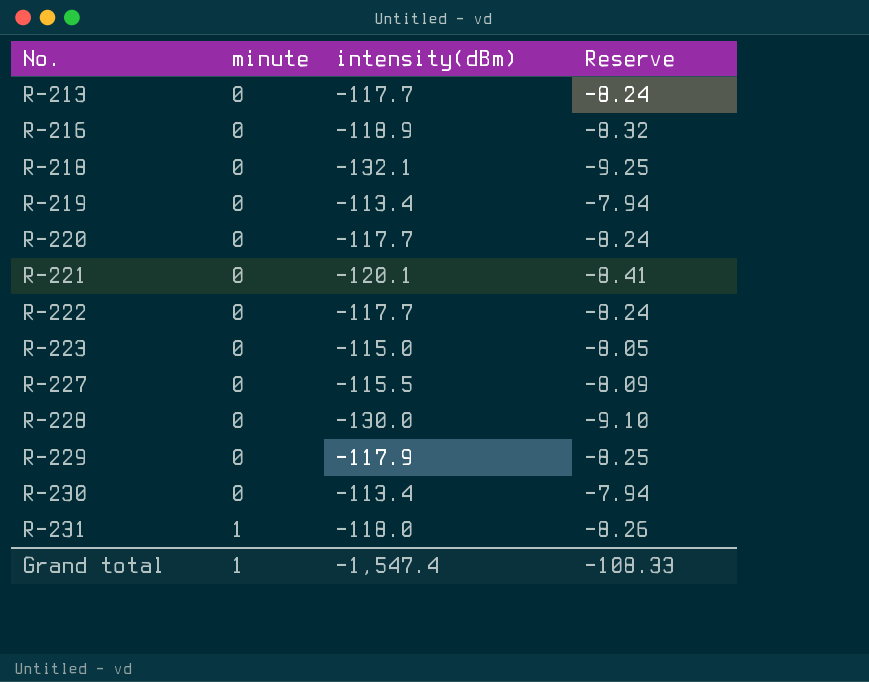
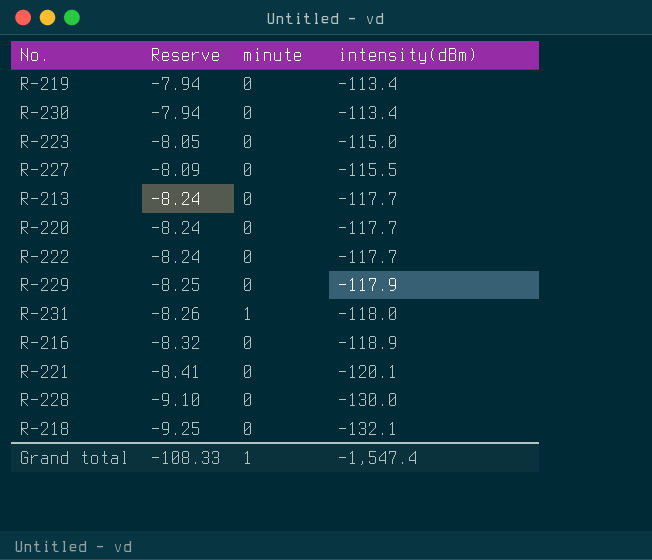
row order: No. ascending -> Reserve descending
column Reserve | position: 4 -> 2

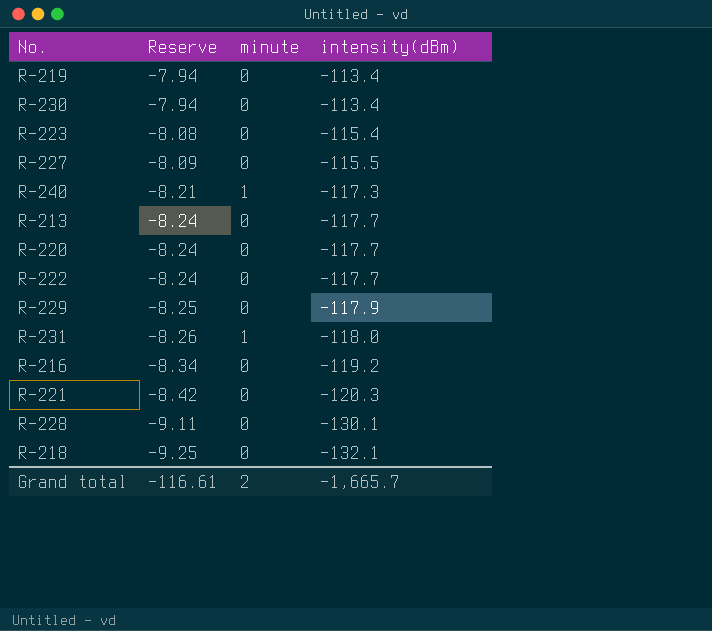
R-223 | Reserve: -8.05 -> -8.08
R-223 | intensity(dBm): -115.0 -> -115.4
row R-240: none -> -8.21 | 1 | -117.3
R-216 | Reserve: -8.32 -> -8.34
R-216 | intensity(dBm): -118.9 -> -119.2
R-221 | Reserve: -8.41 -> -8.42
R-221 | intensity(dBm): -120.1 -> -120.3
R-228 | Reserve: -9.10 -> -9.11
R-228 | intensity(dBm): -130.0 -> -130.1
Grand total | Reserve: -108.33 -> -116.61
Grand total | minute: 1 -> 2
Grand total | intensity(dBm): -1,547.4 -> -1,665.7

